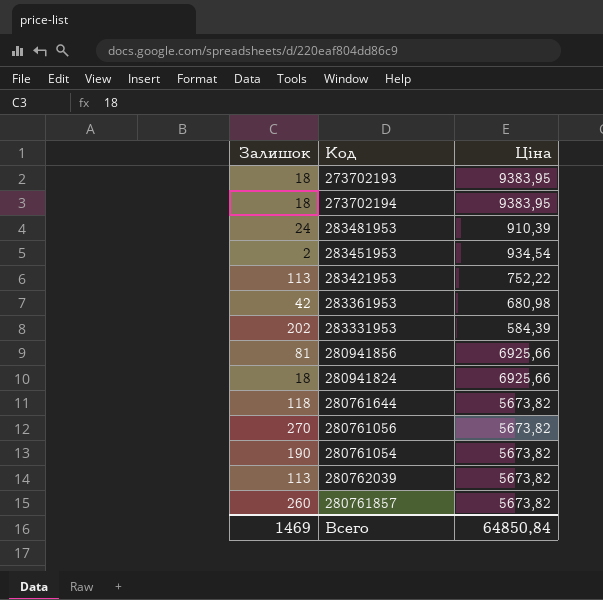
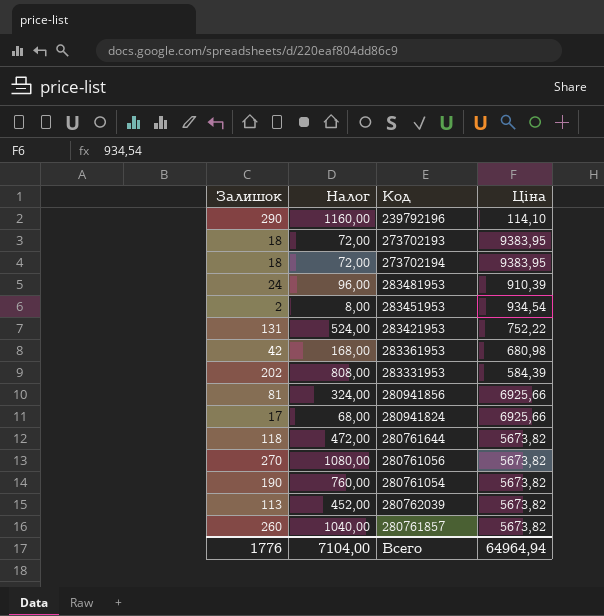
column Налог | formula: none -> [Залишок] * 4
row 239792196: none -> 290 | 1160,00 | 114,10
283421953 | Залишок: 113 -> 131
280941824 | Залишок: 18 -> 17
Всего | Залишок: 1469 -> 1776
Всего | Ціна: 64850,84 -> 64964,94

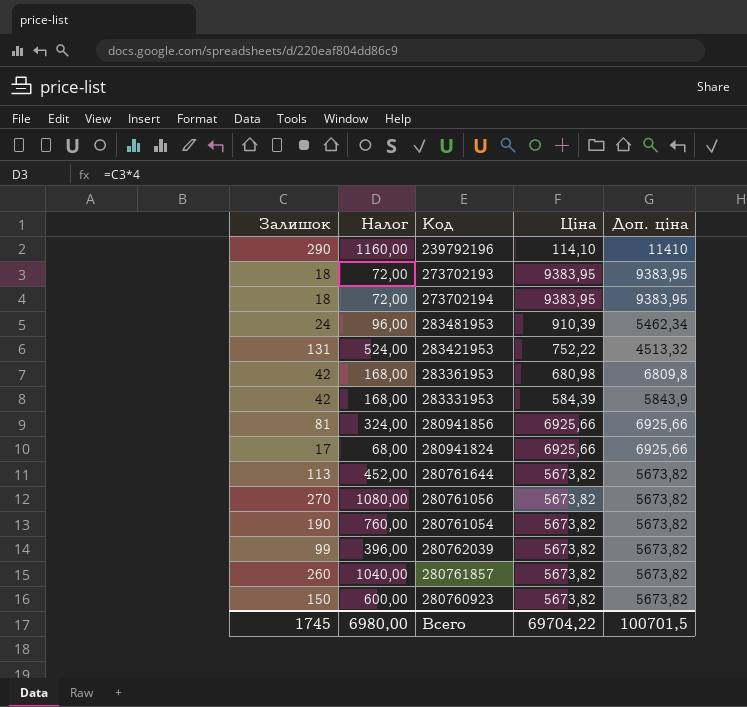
column Доп. ціна | position: none -> 5
row 283451953: 2 | 8,00 | 934,54 -> none
283331953 | Залишок: 202 -> 42
283331953 | Налог: 808,00 -> 168,00
280761644 | Залишок: 118 -> 113
280761644 | Налог: 472,00 -> 452,00
280762039 | Залишок: 113 -> 99
280762039 | Налог: 452,00 -> 396,00
row 280760923: none -> 150 | 600,00 | 5673,82 | 5673,82
Всего | Залишок: 1776 -> 1745
Всего | Налог: 7104,00 -> 6980,00
Всего | Ціна: 64964,94 -> 69704,22

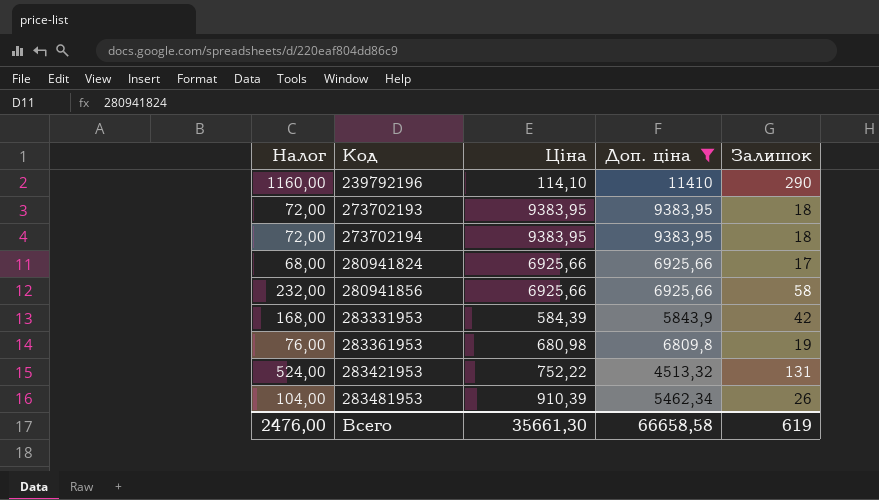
filter: none -> Доп. ціна != 5673,82
row order: none -> Код ascending
column Залишок | position: 1 -> 5
280941856 | Налог: 324,00 -> 232,00
280941856 | Залишок: 81 -> 58
283361953 | Налог: 168,00 -> 76,00
283361953 | Залишок: 42 -> 19
283481953 | Налог: 96,00 -> 104,00
283481953 | Залишок: 24 -> 26
Всего | Налог: 6980,00 -> 2476,00
Всего | Ціна: 69704,22 -> 35661,30
Всего | Доп. ціна: 100701,5 -> 66658,58
Всего | Залишок: 1745 -> 619

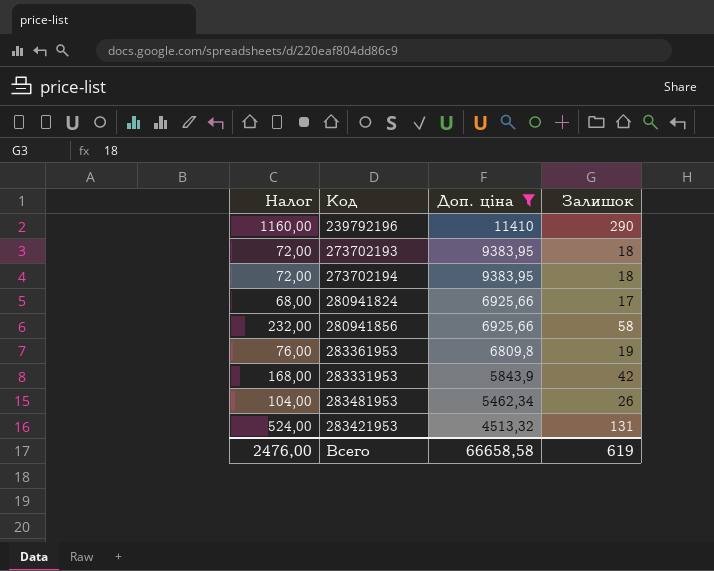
row order: Код ascending -> Доп. ціна descending
column Ціна | position: 3 -> none

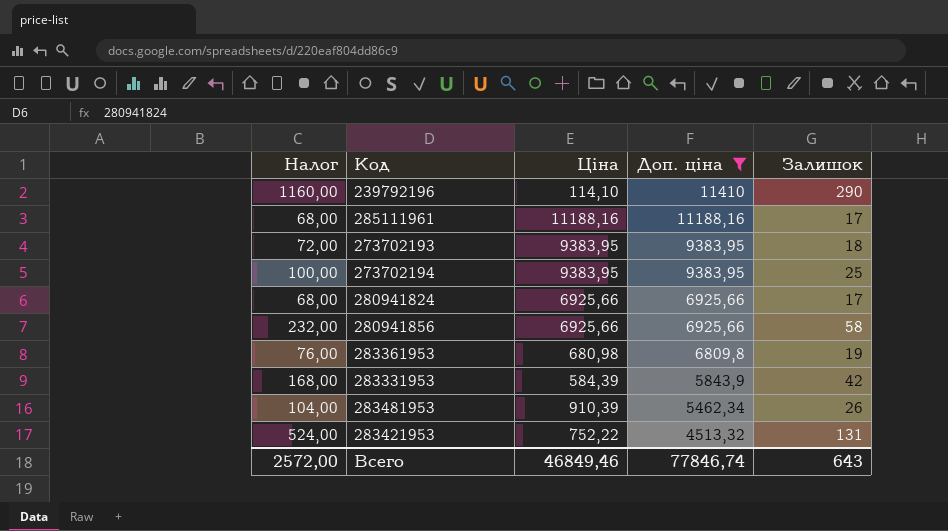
column Ціна | position: none -> 3
row 285111961: none -> 68,00 | 11188,16 | 11188,16 | 17
273702194 | Налог: 72,00 -> 100,00
273702194 | Залишок: 18 -> 25
Всего | Налог: 2476,00 -> 2572,00
Всего | Доп. ціна: 66658,58 -> 77846,74
Всего | Залишок: 619 -> 643

